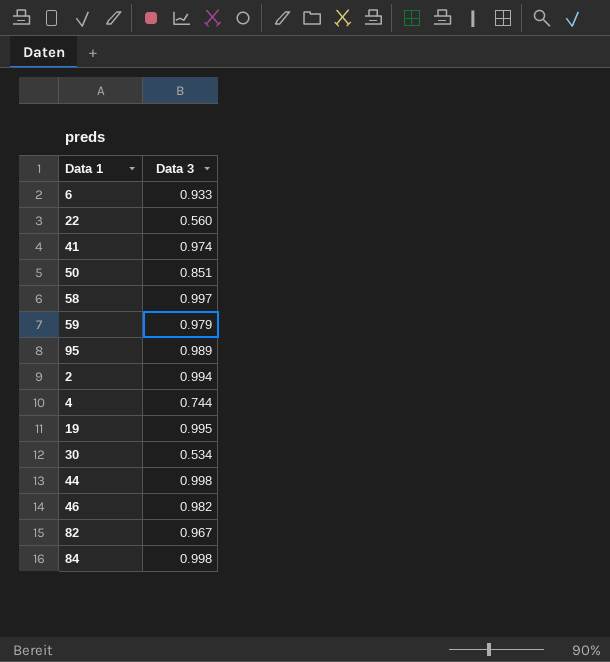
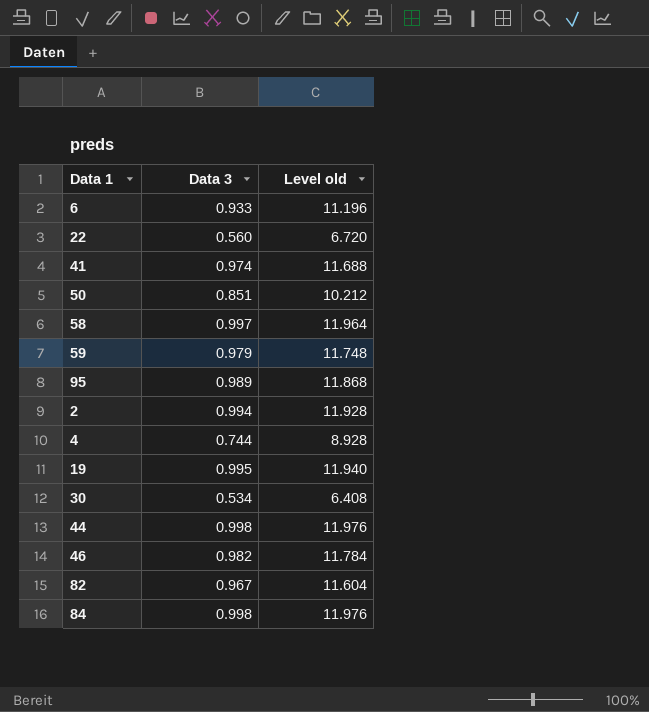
column Level old | formula: none -> [Data 3] * 12

